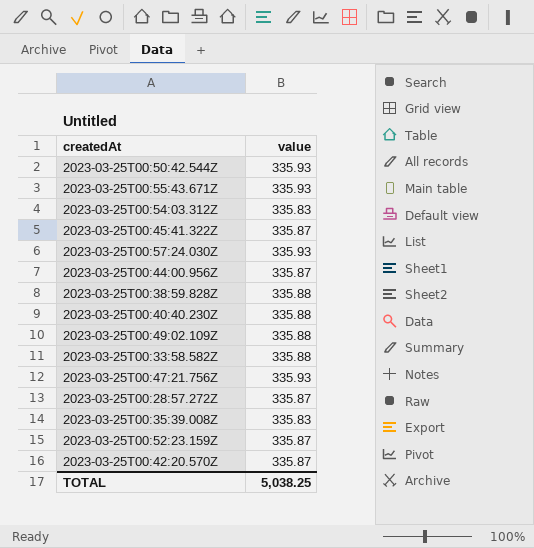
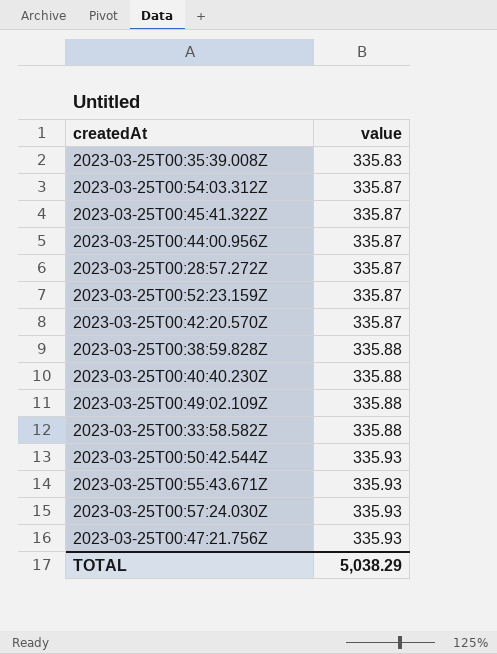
row order: none -> value ascending
2023-03-25T00:54:03.312Z | value: 335.83 -> 335.87
TOTAL | value: 5,038.25 -> 5,038.29

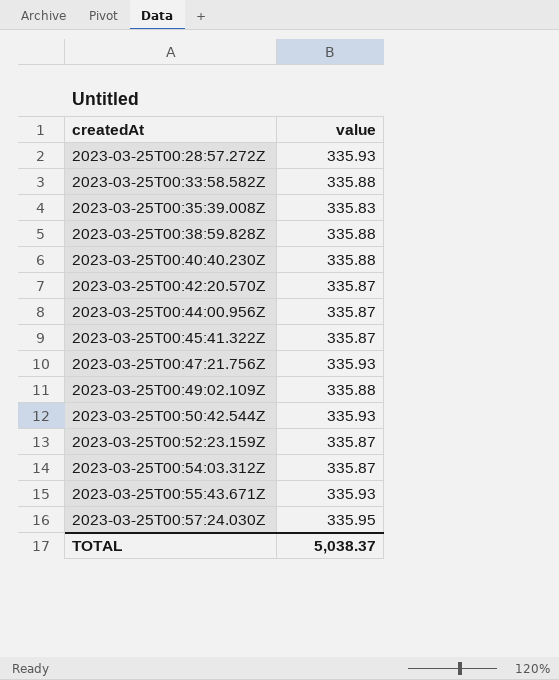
row order: value ascending -> createdAt ascending
2023-03-25T00:28:57.272Z | value: 335.87 -> 335.93
2023-03-25T00:57:24.030Z | value: 335.93 -> 335.95
TOTAL | value: 5,038.29 -> 5,038.37

